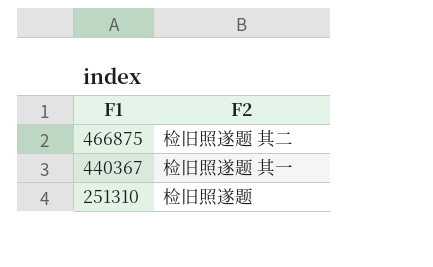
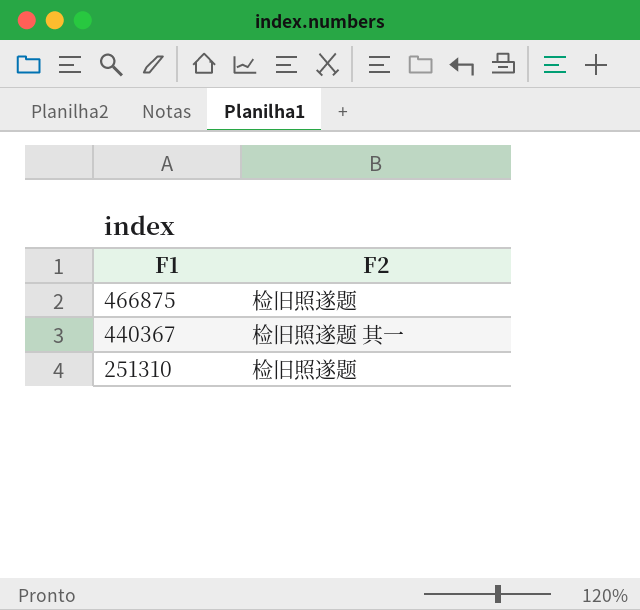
466875 | F2: 检旧照遂题 其二 -> 检旧照遂题

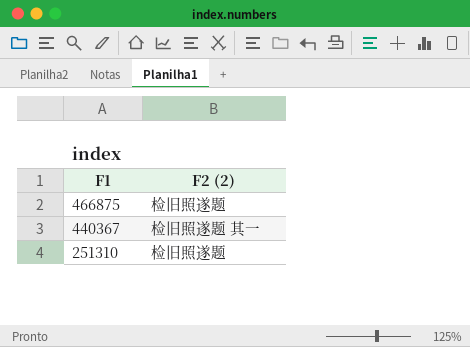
column name: F2 -> F2 (2)

